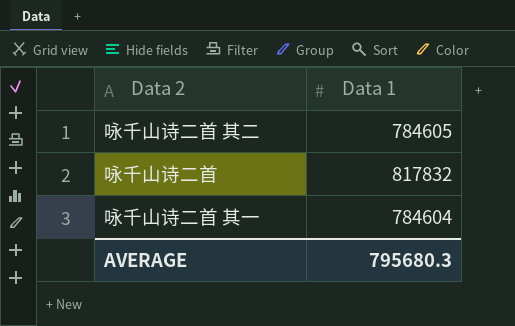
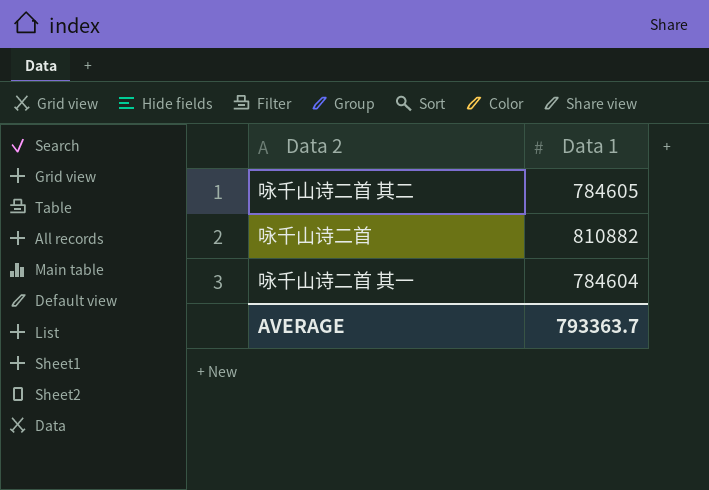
咏千山诗二首 | Data 1: 817832 -> 810882
AVERAGE | Data 1: 795680.3 -> 793363.7

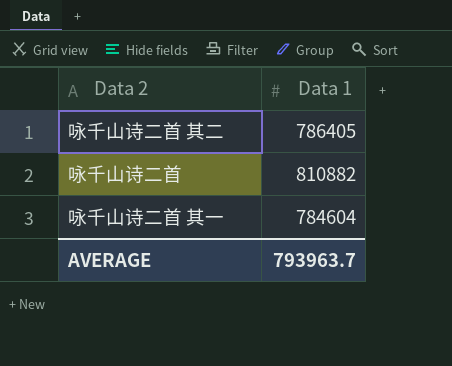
咏千山诗二首 其二 | Data 1: 784605 -> 786405
AVERAGE | Data 1: 793363.7 -> 793963.7

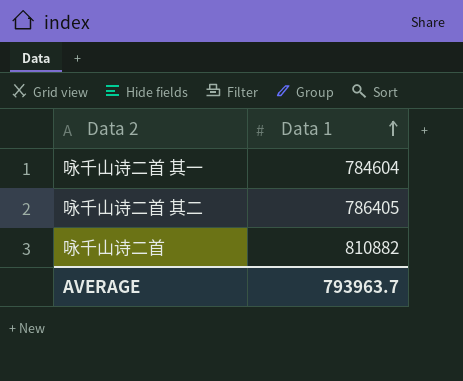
row order: none -> Data 1 ascending

